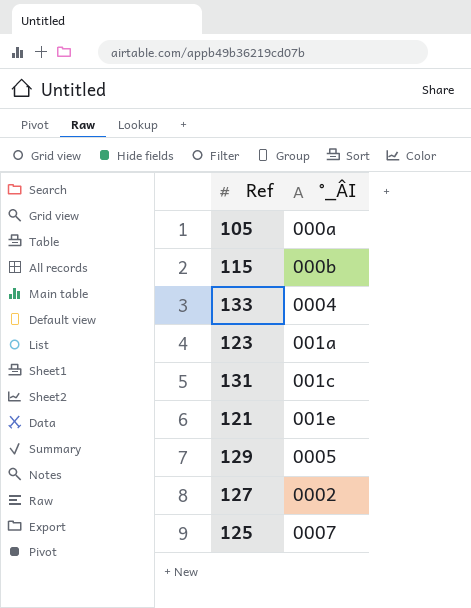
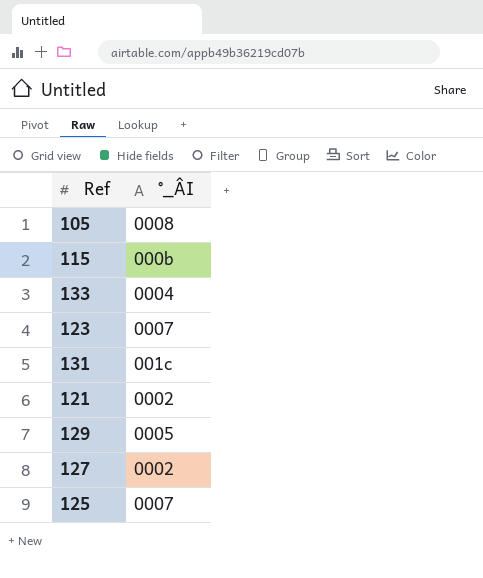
105 | °_ÂI: 000a -> 0008
123 | °_ÂI: 001a -> 0007
121 | °_ÂI: 001e -> 0002

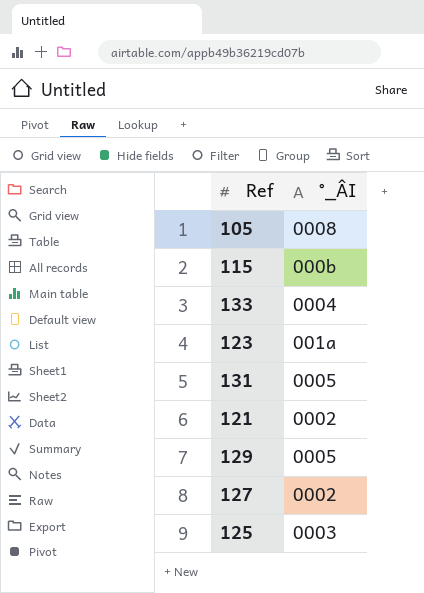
123 | °_ÂI: 0007 -> 001a
131 | °_ÂI: 001c -> 0005
125 | °_ÂI: 0007 -> 0003

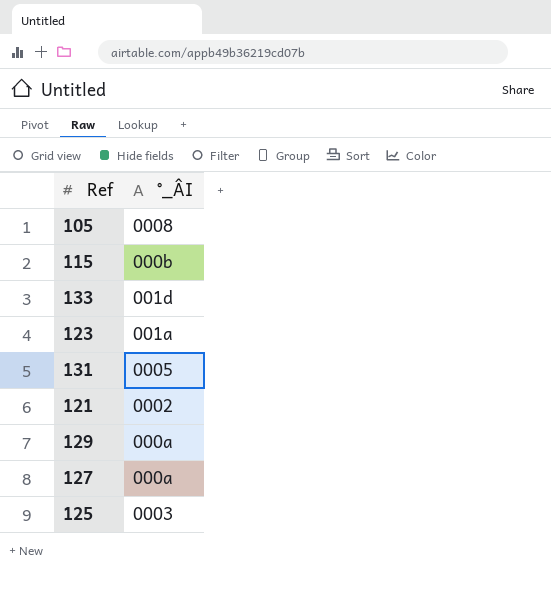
133 | °_ÂI: 0004 -> 001d
129 | °_ÂI: 0005 -> 000a
127 | °_ÂI: 0002 -> 000a

